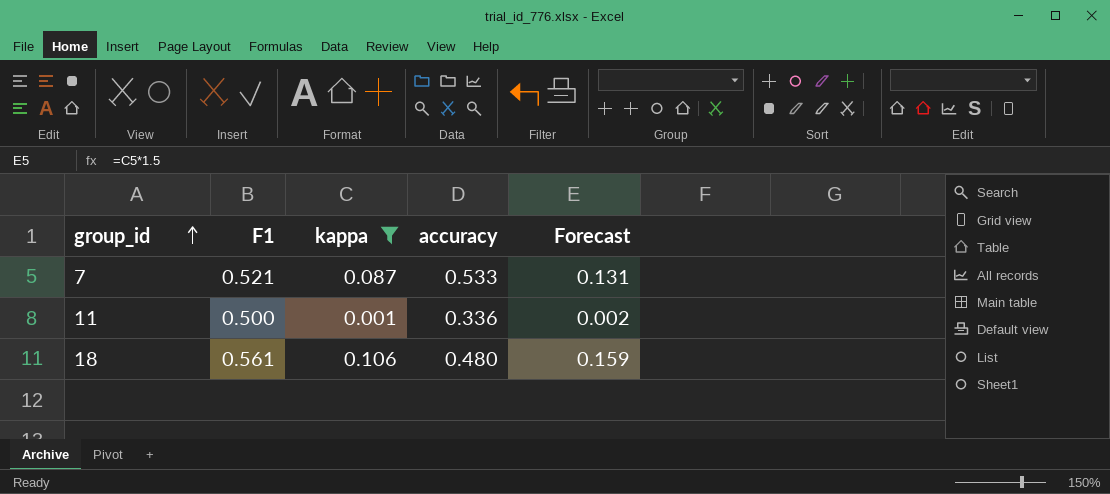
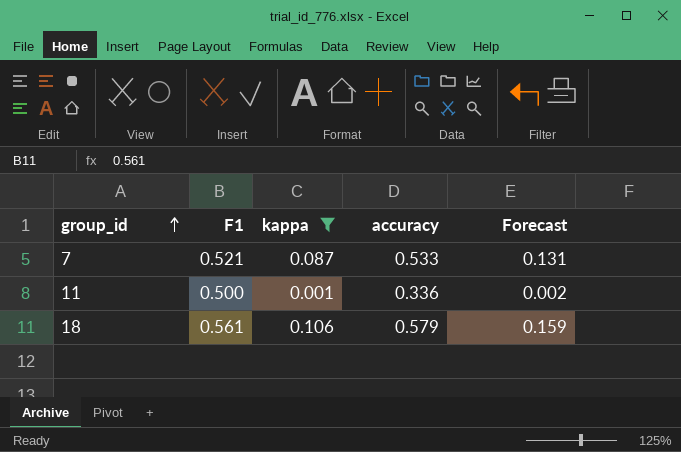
18 | accuracy: 0.480 -> 0.579

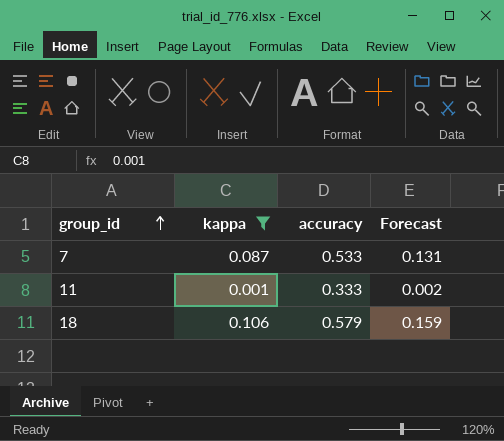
column F1 | position: 2 -> none
11 | accuracy: 0.336 -> 0.333

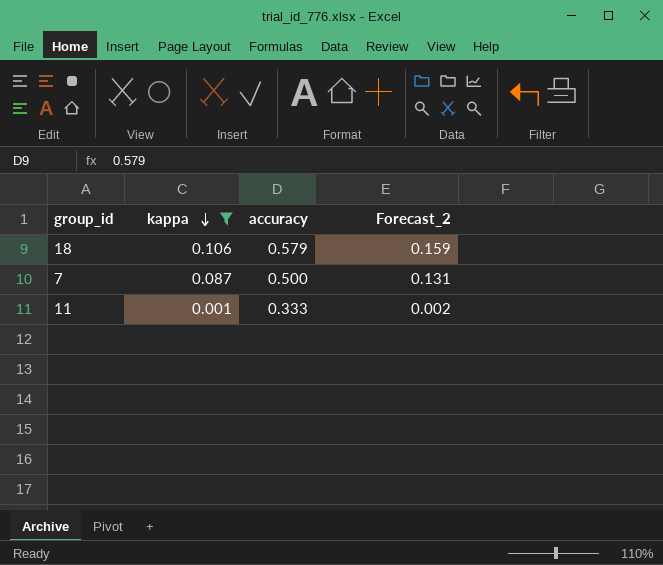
row order: group_id ascending -> kappa descending
column name: Forecast -> Forecast_2
7 | accuracy: 0.533 -> 0.500

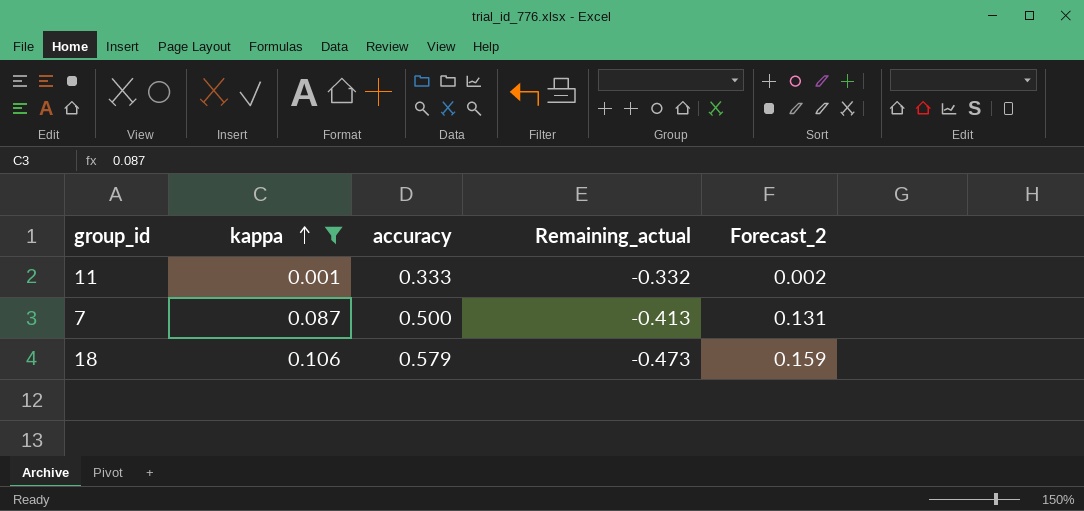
row order: kappa descending -> kappa ascending
column Remaining_actual | formula: none -> [kappa] - [accuracy]

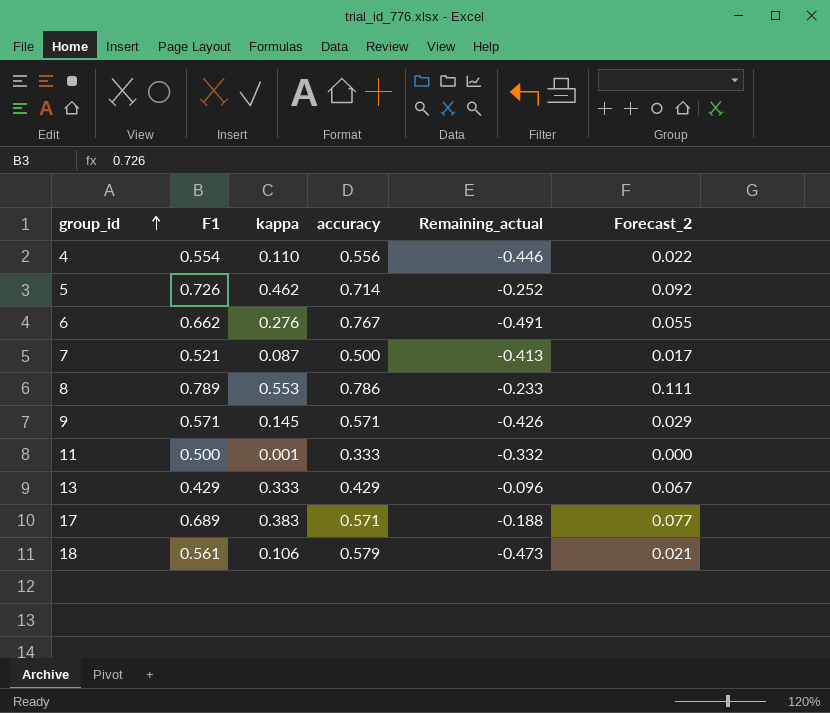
filter: kappa <= 0.106 -> none
row order: kappa ascending -> group_id ascending
column F1 | position: none -> 2
column Forecast_2 | formula: [kappa] * 1.5 -> [kappa] * 0.2

